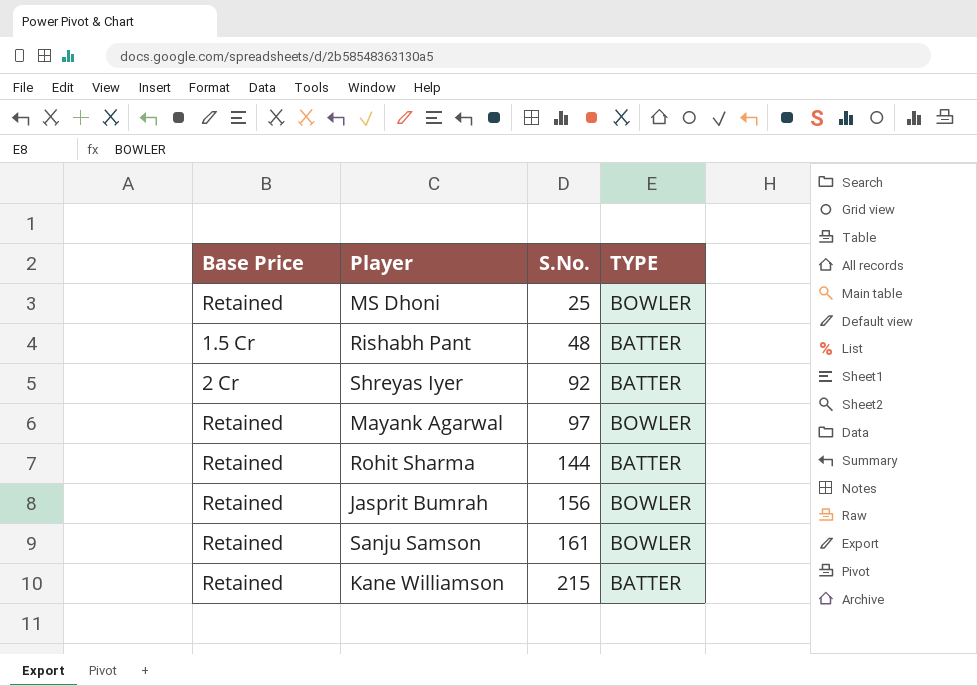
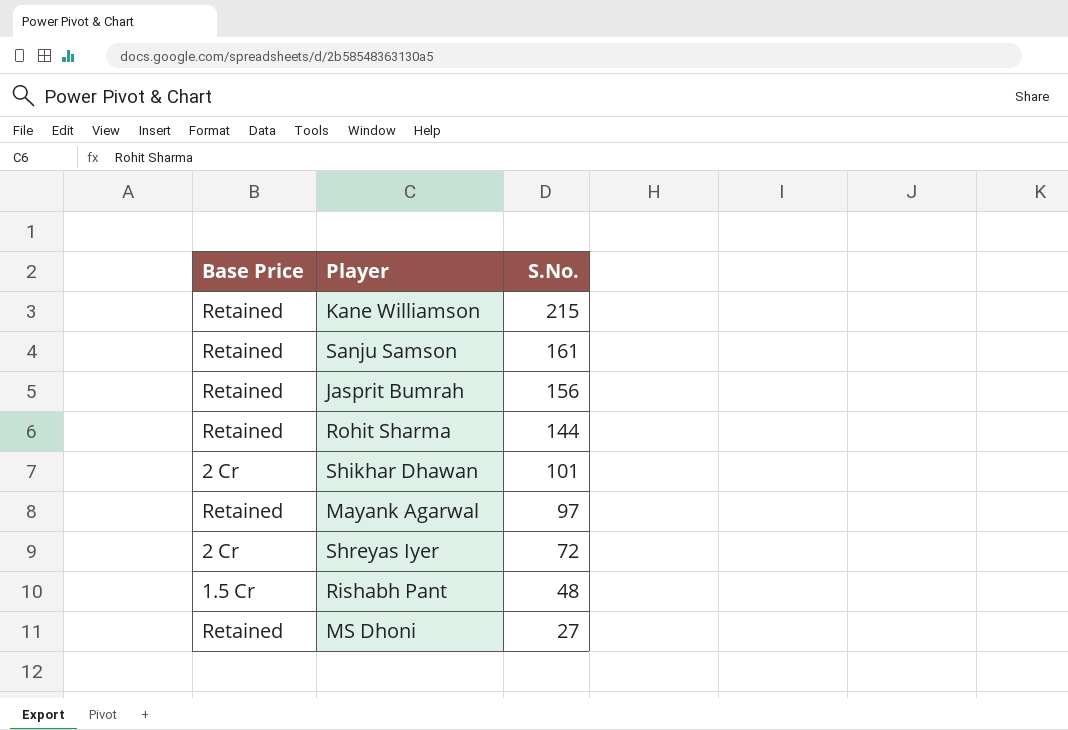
row order: S.No. ascending -> S.No. descending
column TYPE | position: 4 -> none
row Shikhar Dhawan: none -> 2 Cr | 101
Shreyas Iyer | S.No.: 92 -> 72
MS Dhoni | S.No.: 25 -> 27

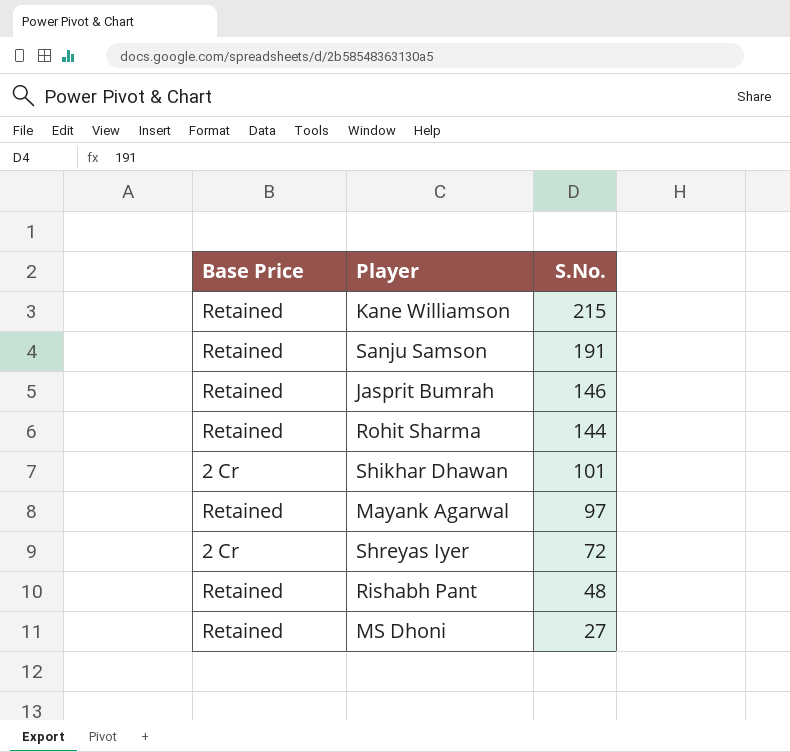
Sanju Samson | S.No.: 161 -> 191
Jasprit Bumrah | S.No.: 156 -> 146
Rishabh Pant | Base Price: 1.5 Cr -> Retained

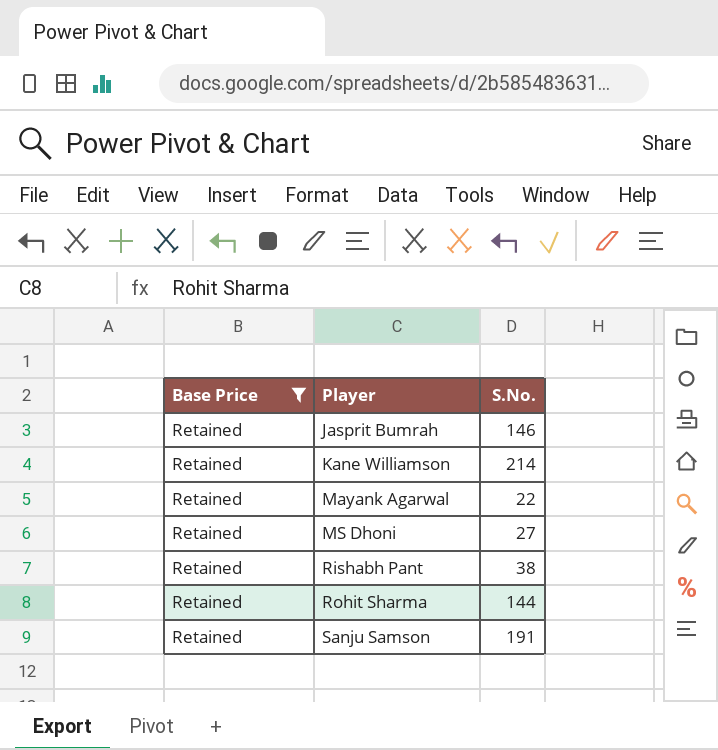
filter: none -> Base Price = Retained
row order: S.No. descending -> Player ascending
Kane Williamson | S.No.: 215 -> 214
Mayank Agarwal | S.No.: 97 -> 22
Rishabh Pant | S.No.: 48 -> 38

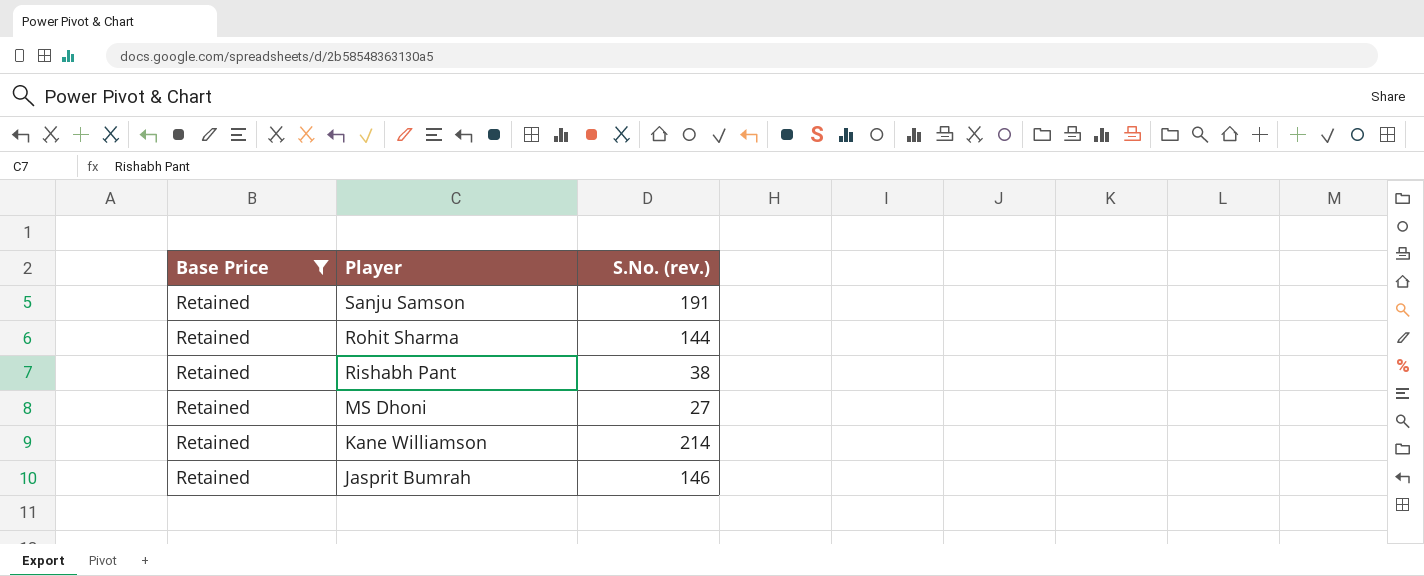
row order: Player ascending -> Player descending
column name: S.No. -> S.No. (rev.)
row Mayank Agarwal: Retained | 22 -> none

